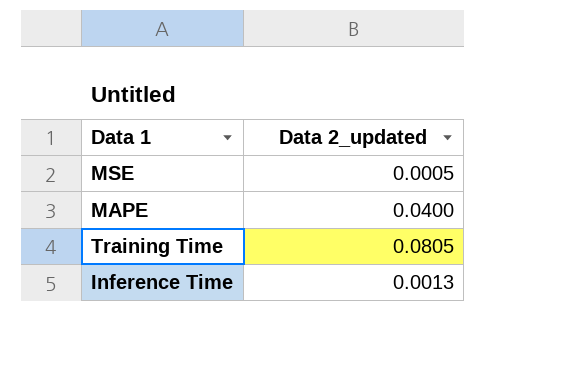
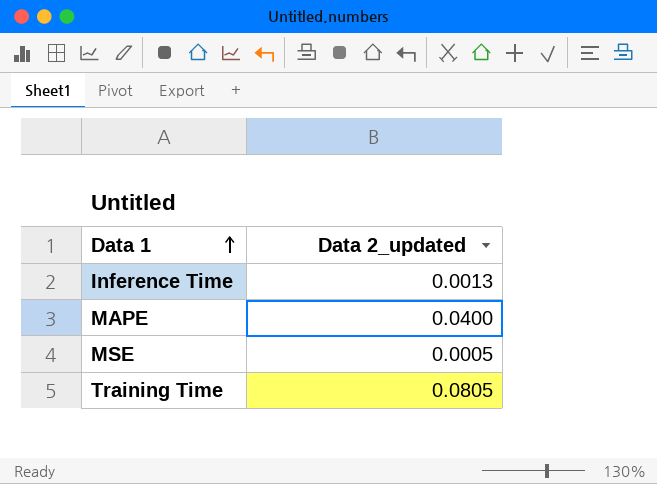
row order: none -> Data 1 ascending

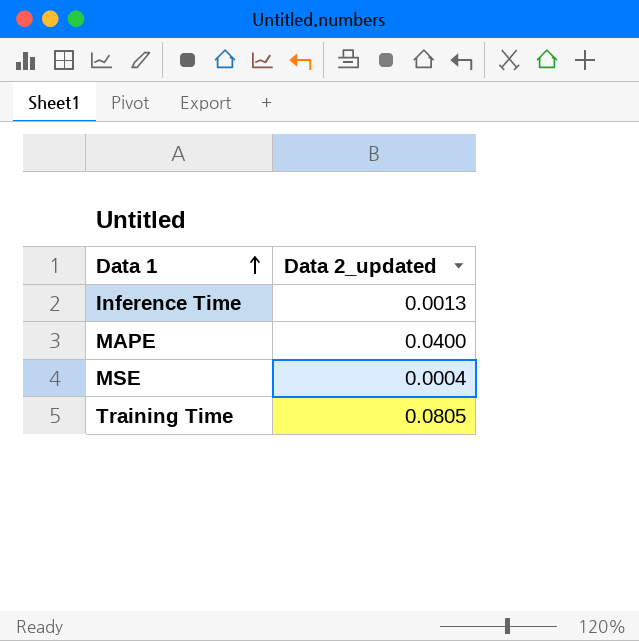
MSE | Data 2_updated: 0.0005 -> 0.0004

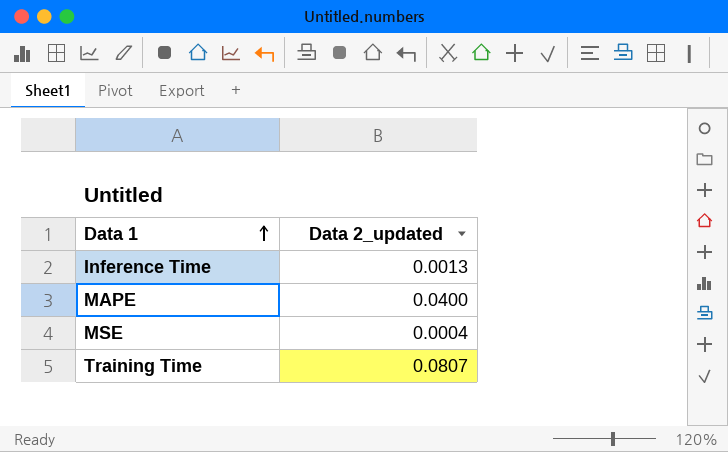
Training Time | Data 2_updated: 0.0805 -> 0.0807

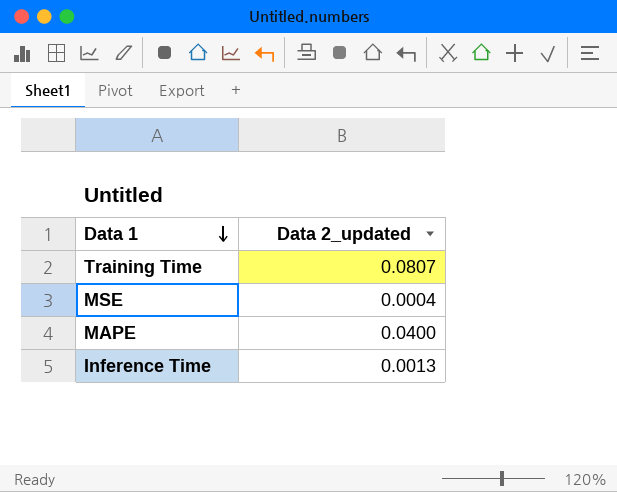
row order: Data 1 ascending -> Data 1 descending

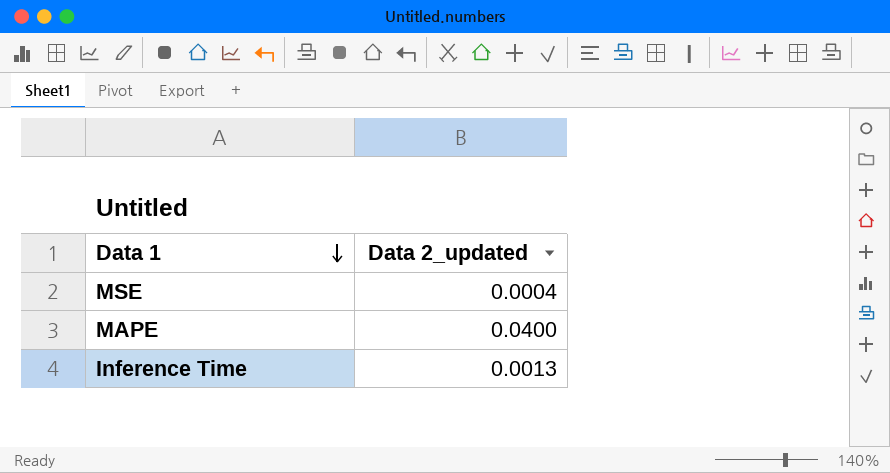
row Training Time: 0.0807 -> none

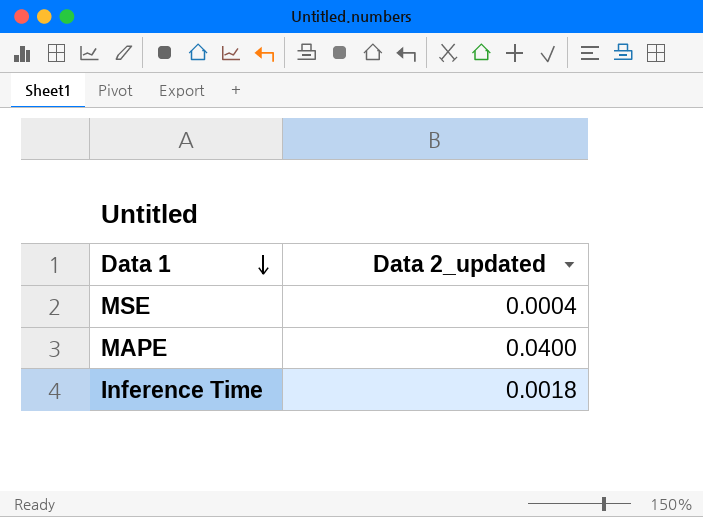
Inference Time | Data 2_updated: 0.0013 -> 0.0018

